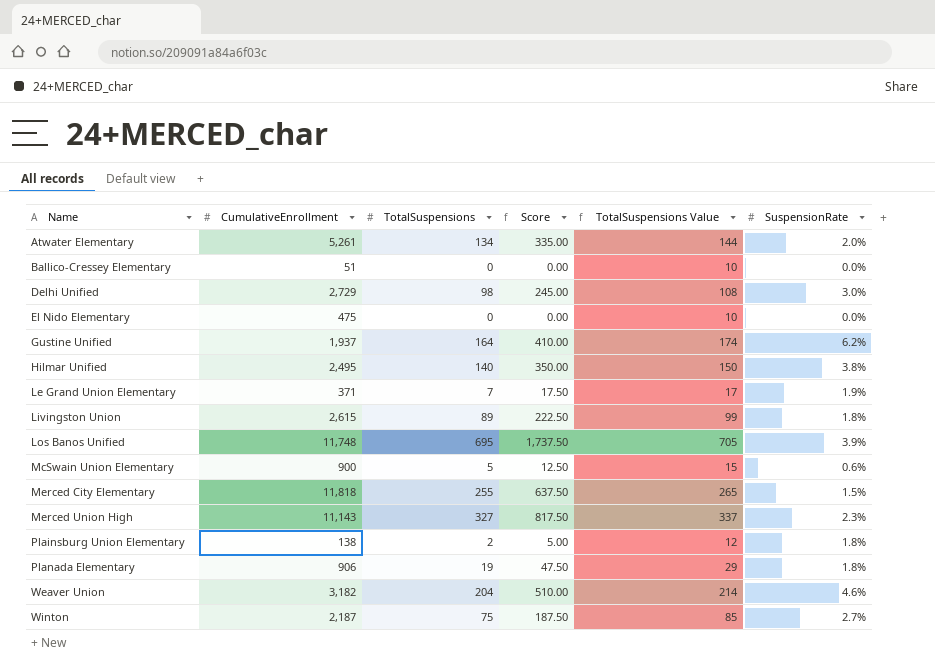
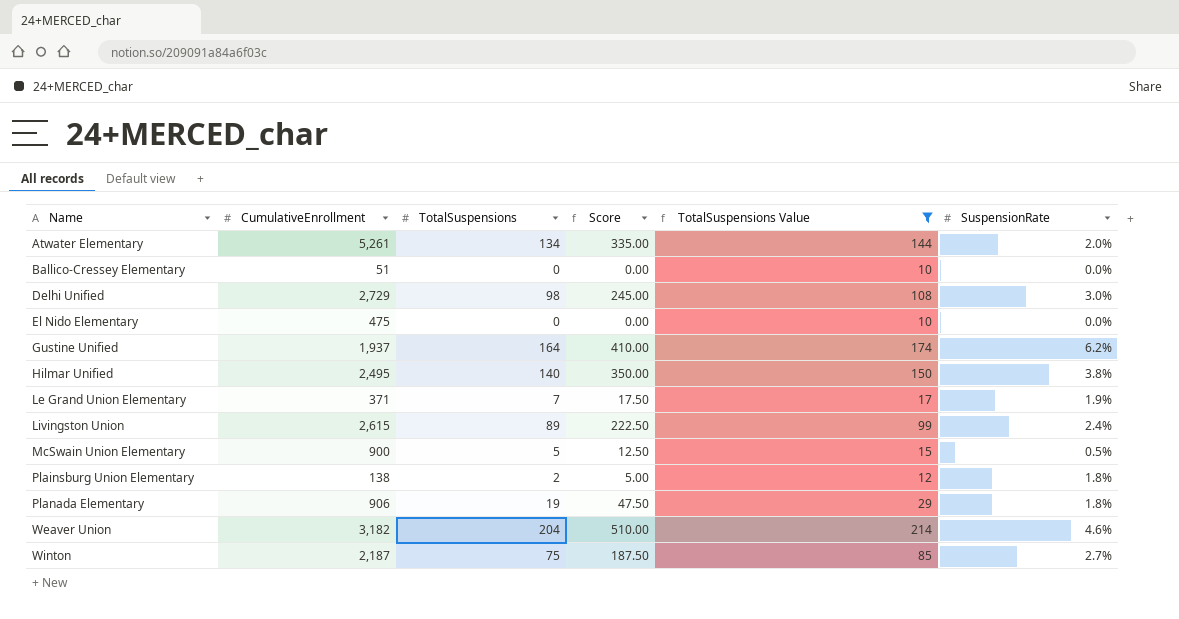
filter: none -> TotalSuspensions Value <= 214
Livingston Union | SuspensionRate: 1.8% -> 2.4%
McSwain Union Elementary | SuspensionRate: 0.6% -> 0.5%

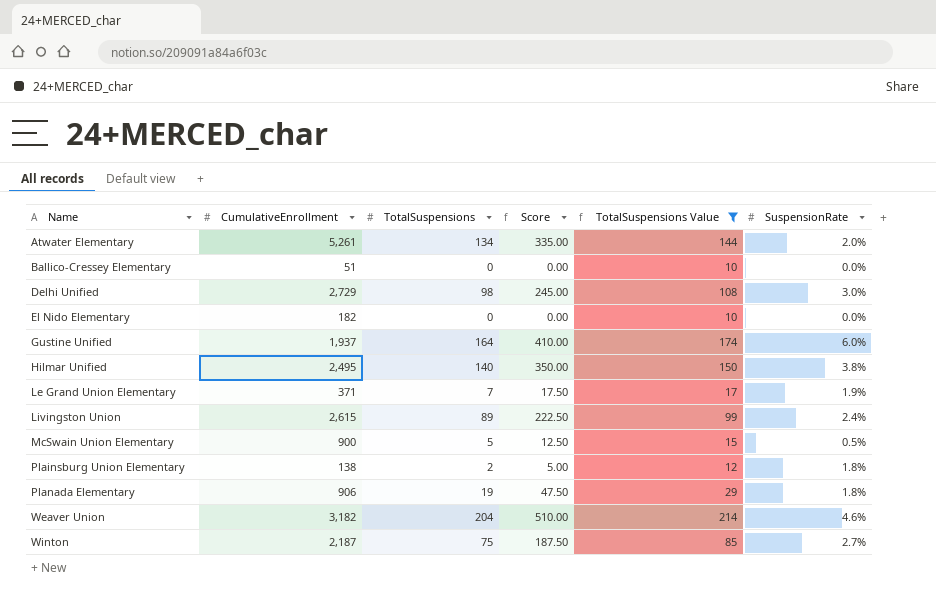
El Nido Elementary | CumulativeEnrollment: 475 -> 182
Gustine Unified | SuspensionRate: 6.2% -> 6.0%

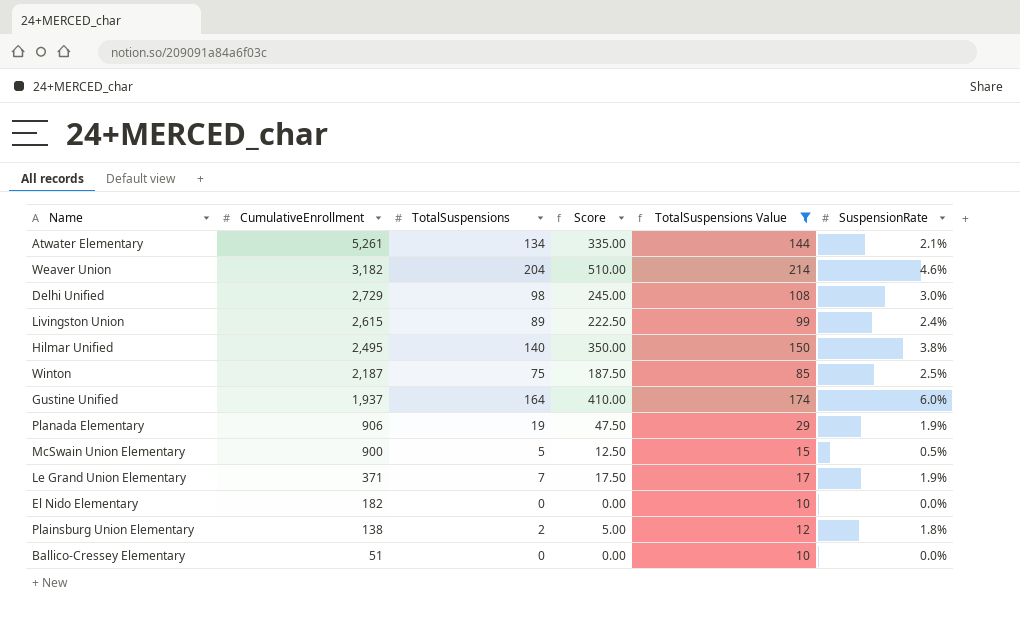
row order: Name ascending -> CumulativeEnrollment descending
Atwater Elementary | SuspensionRate: 2.0% -> 2.1%
Winton | SuspensionRate: 2.7% -> 2.5%
Planada Elementary | SuspensionRate: 1.8% -> 1.9%

